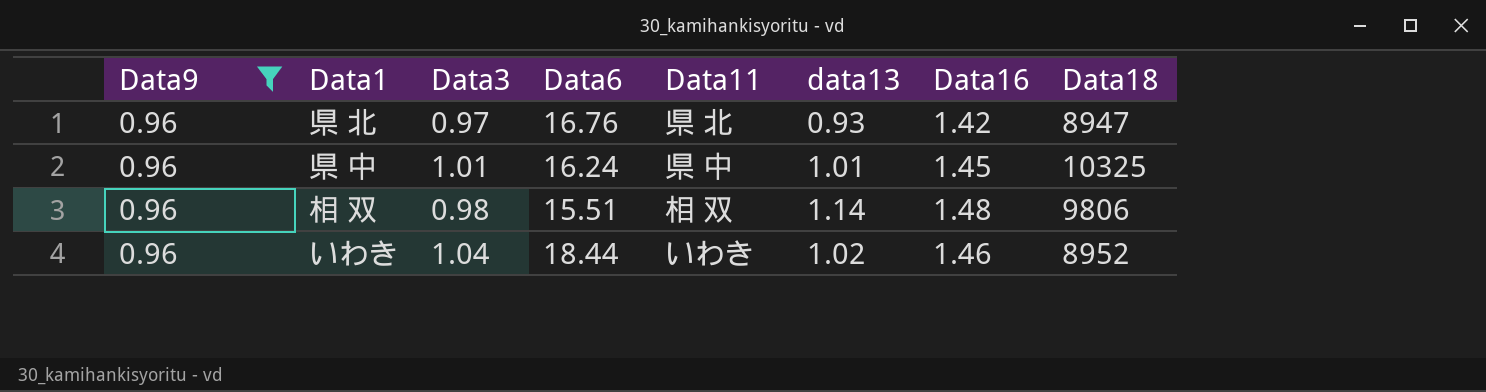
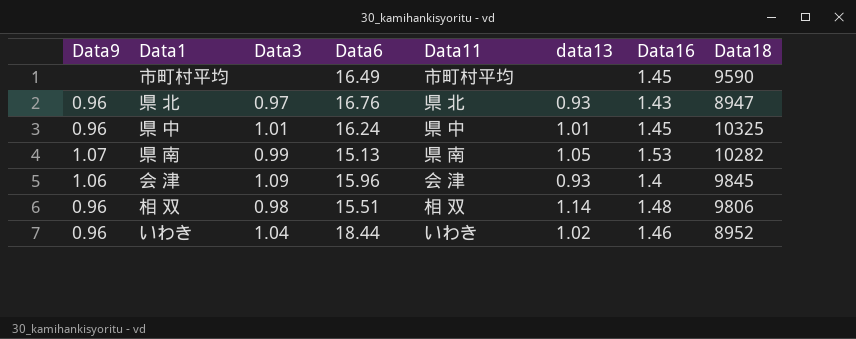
filter: Data9 = 0.96 -> none
県 北 | Data16: 1.42 -> 1.43

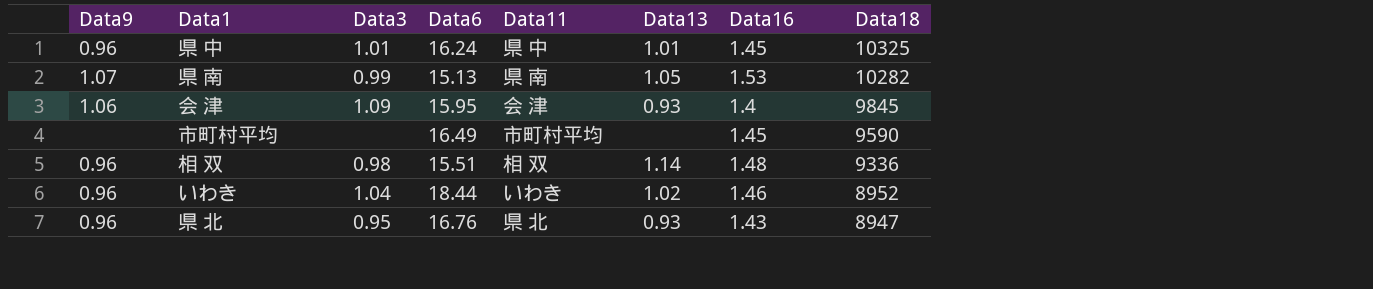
row order: none -> Data18 descending
column name: data13 -> Data13
会 津 | Data6: 15.96 -> 15.95
相 双 | Data18: 9806 -> 9336
県 北 | Data3: 0.97 -> 0.95

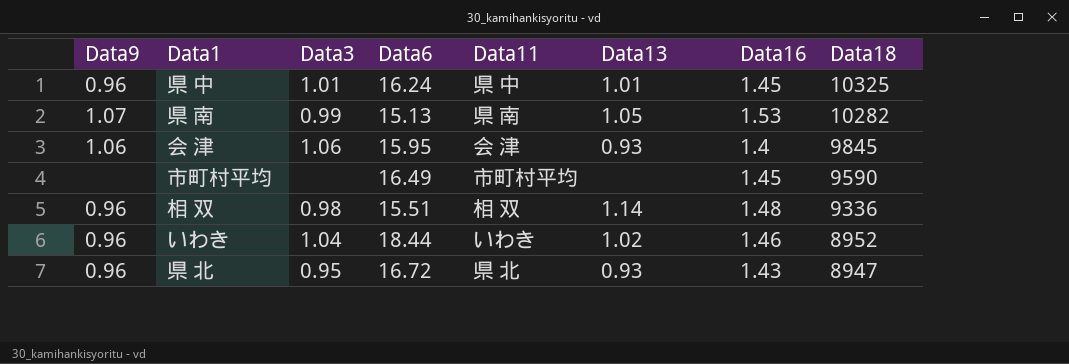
会 津 | Data3: 1.09 -> 1.06
県 北 | Data6: 16.76 -> 16.72

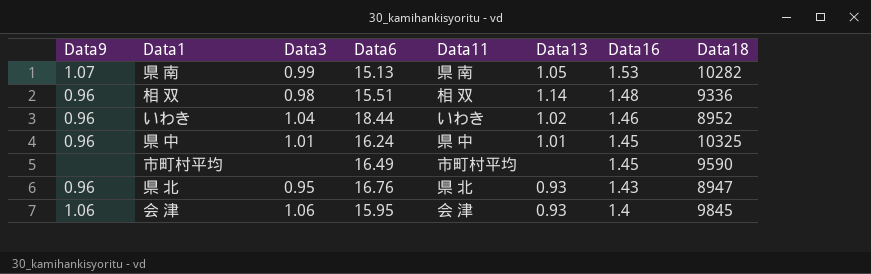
row order: Data18 descending -> Data16 descending
県 北 | Data6: 16.72 -> 16.76

